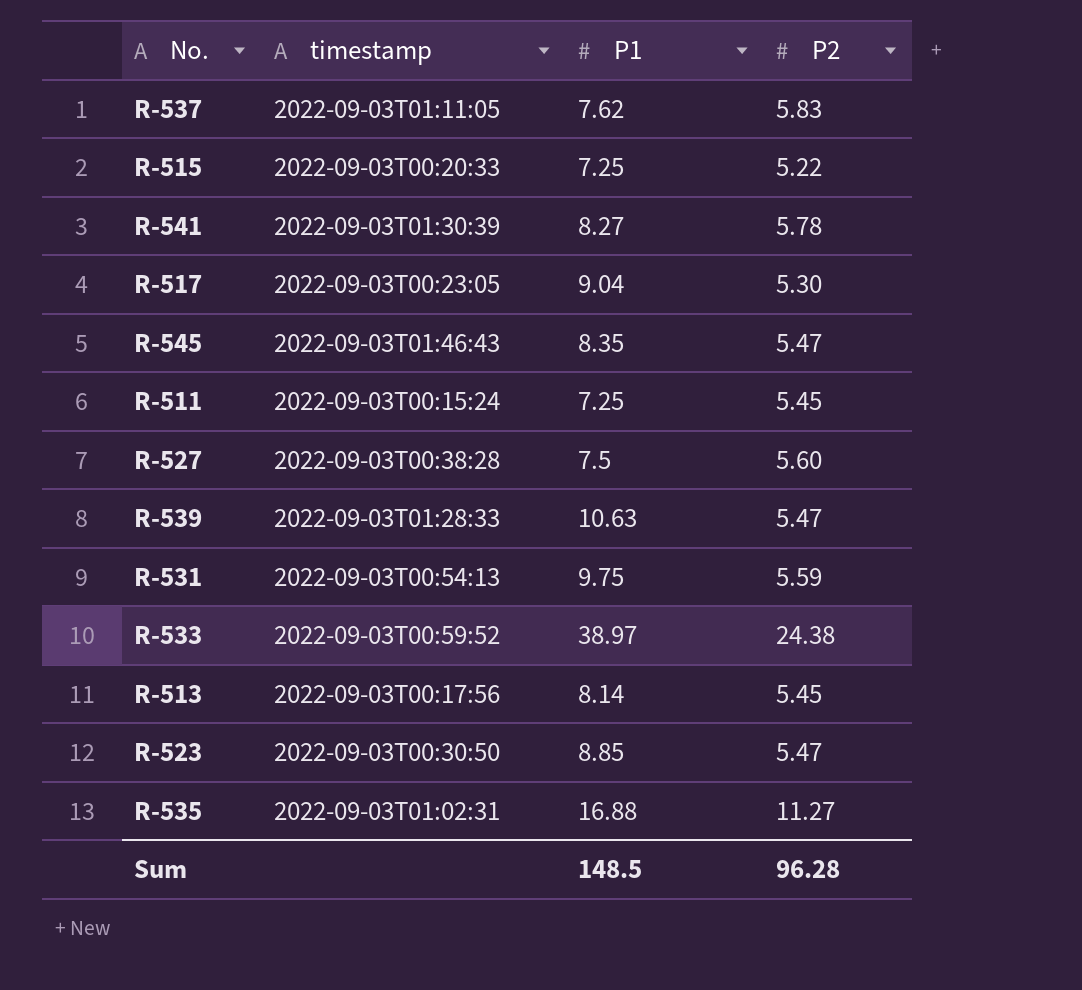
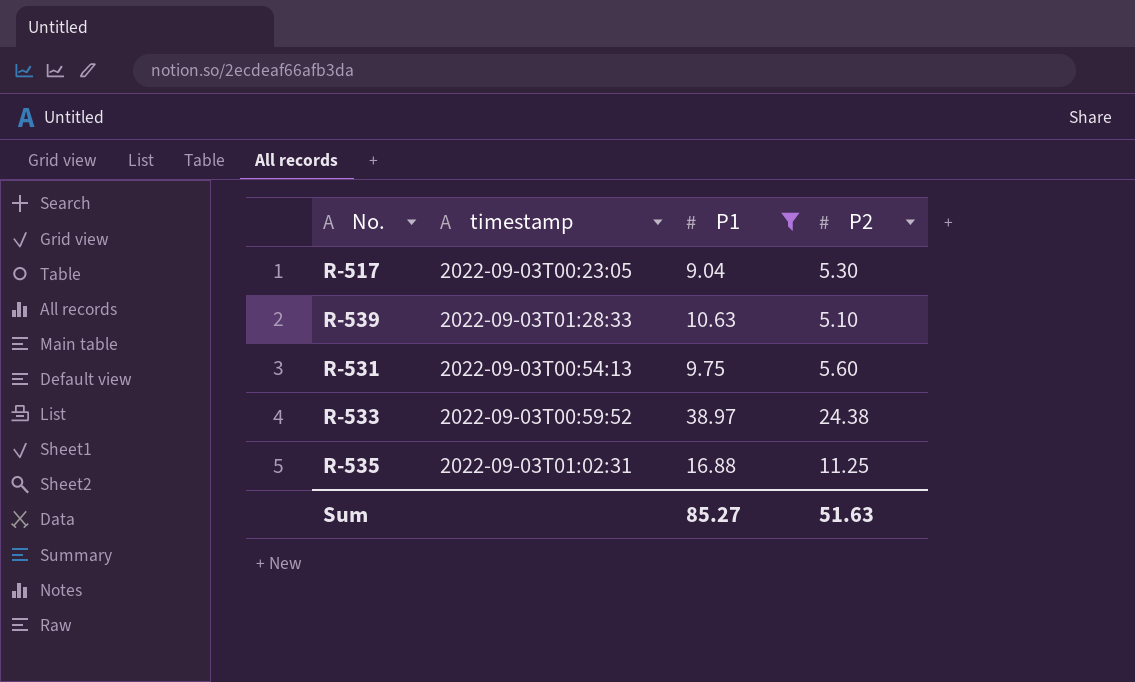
filter: none -> P1 >= 9.04
R-539 | P2: 5.47 -> 5.10
R-531 | P2: 5.59 -> 5.60
R-535 | P2: 11.27 -> 11.25
Sum | P1: 148.5 -> 85.27
Sum | P2: 96.28 -> 51.63

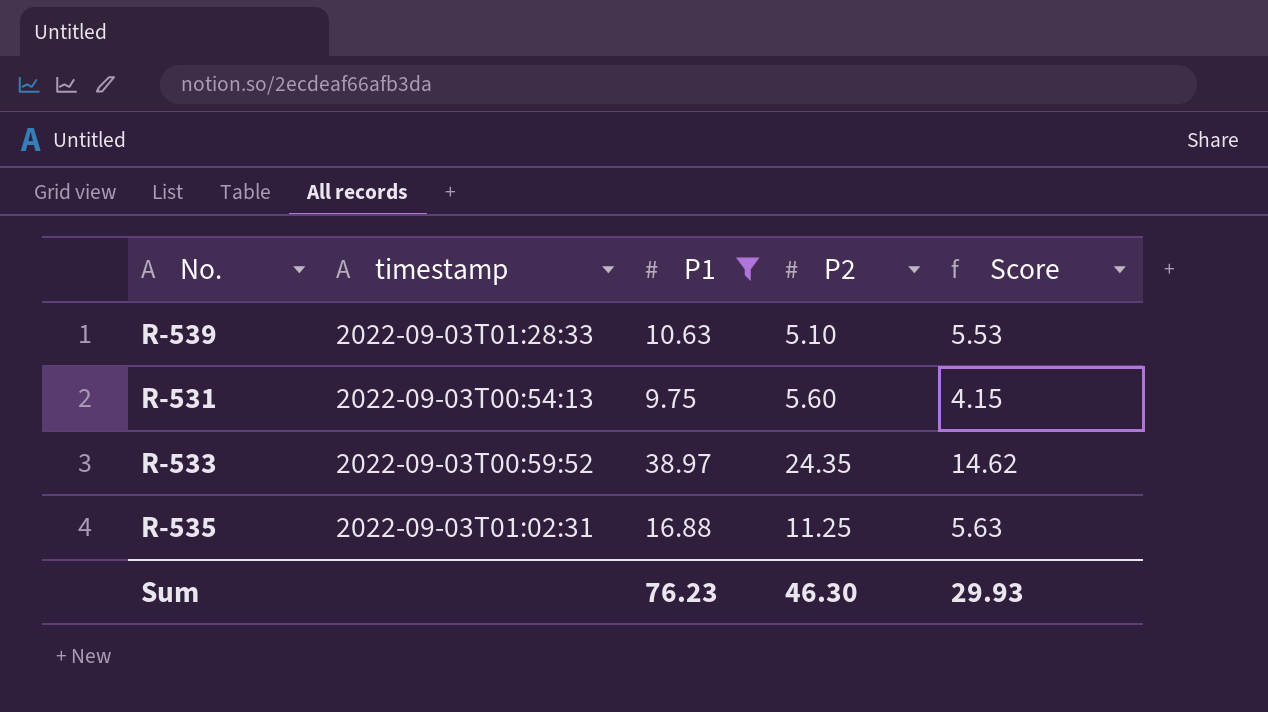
column Score | formula: none -> [P1] - [P2]
row R-517: 2022-09-03T00:23:05 | 9.04 | 5.30 -> none
R-533 | P2: 24.38 -> 24.35
Sum | P1: 85.27 -> 76.23
Sum | P2: 51.63 -> 46.30

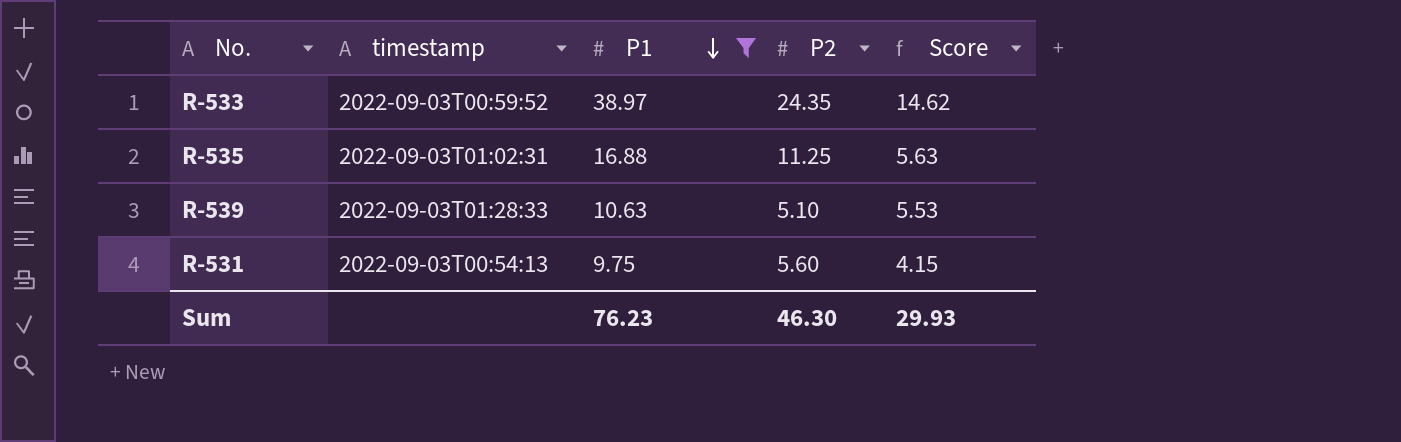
row order: none -> P1 descending

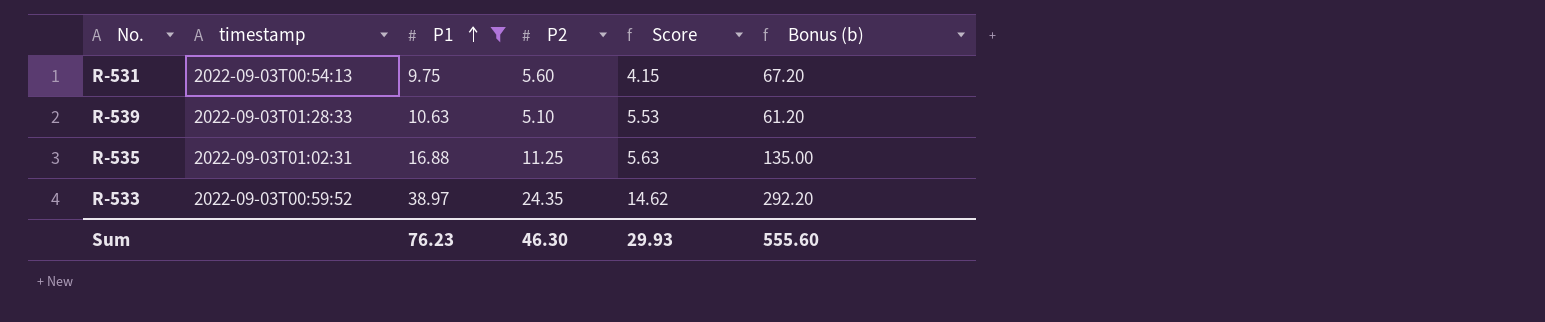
row order: P1 descending -> P1 ascending
column Bonus (b) | formula: none -> [P2] * 12

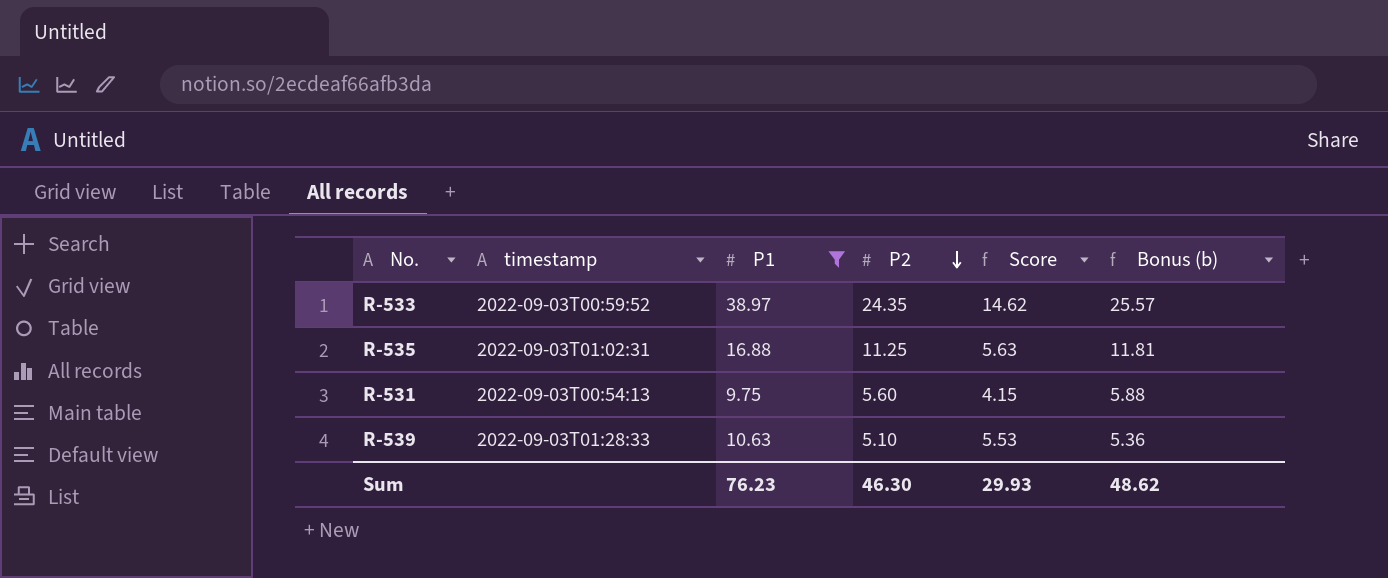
row order: P1 ascending -> P2 descending
column Bonus (b) | formula: [P2] * 12 -> [P2] * 1.05
Sum | Bonus (b): 555.60 -> 48.62

